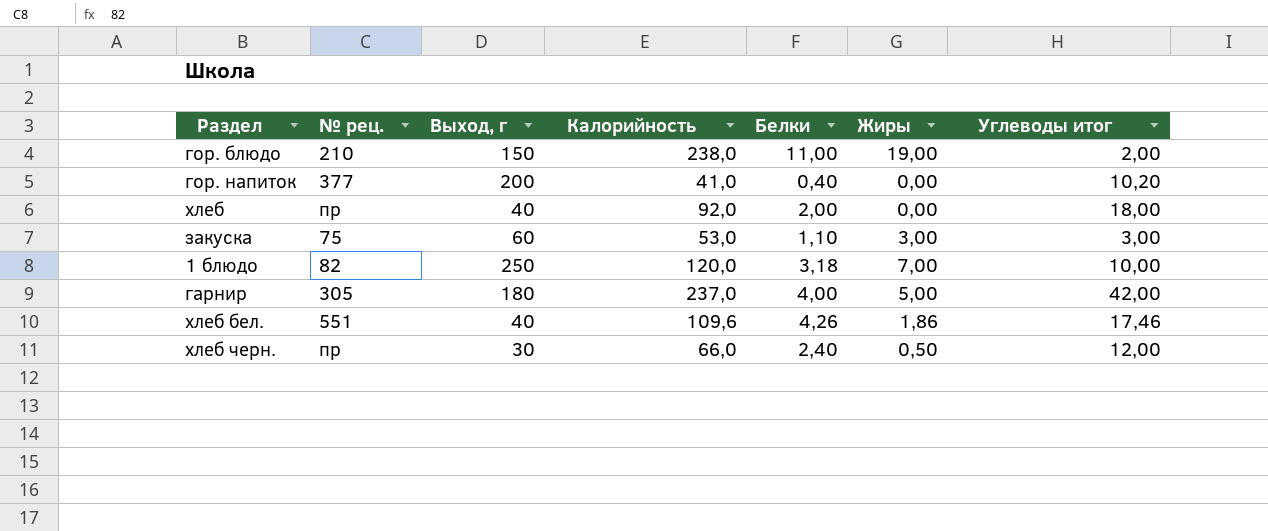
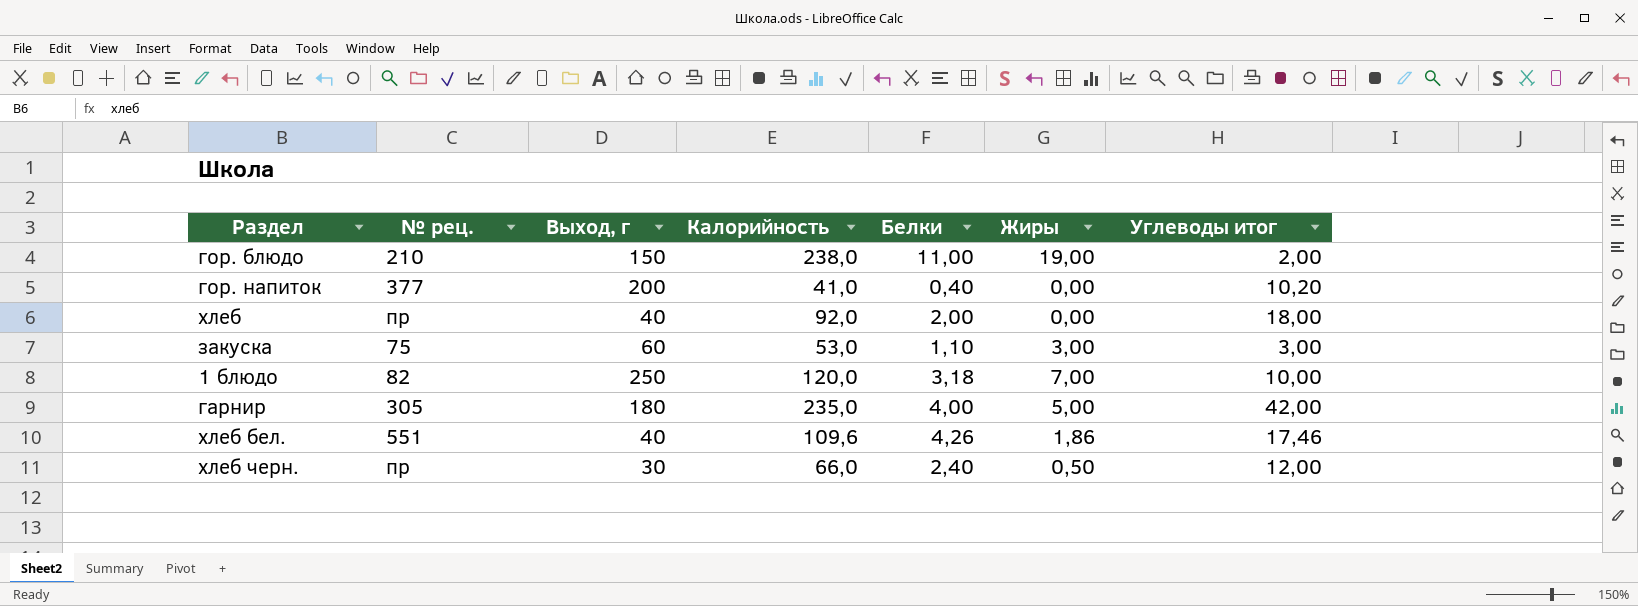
гарнир | Калорийность: 237,0 -> 235,0

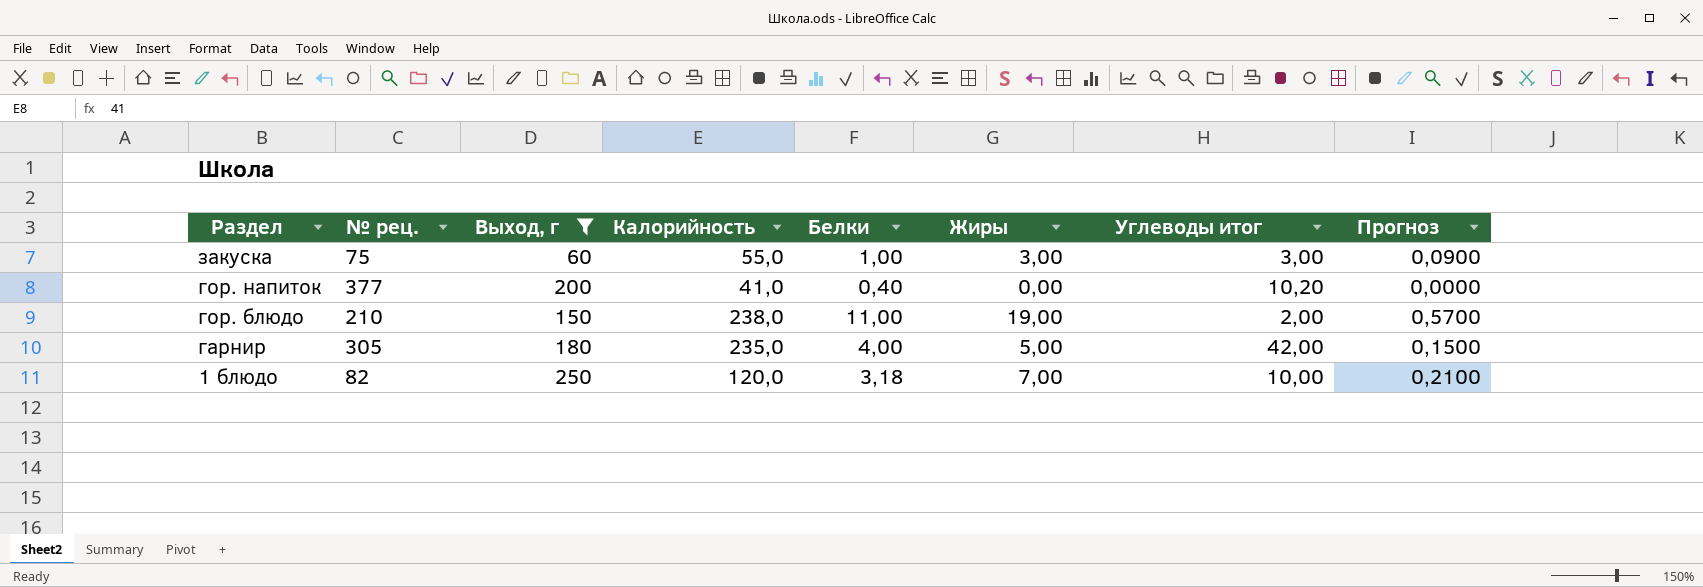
filter: none -> Выход, г >= 60
row order: none -> Раздел descending
column Прогноз | formula: none -> [Жиры] * 0,03
закуска | Калорийность: 53,0 -> 55,0
закуска | Белки: 1,10 -> 1,00

